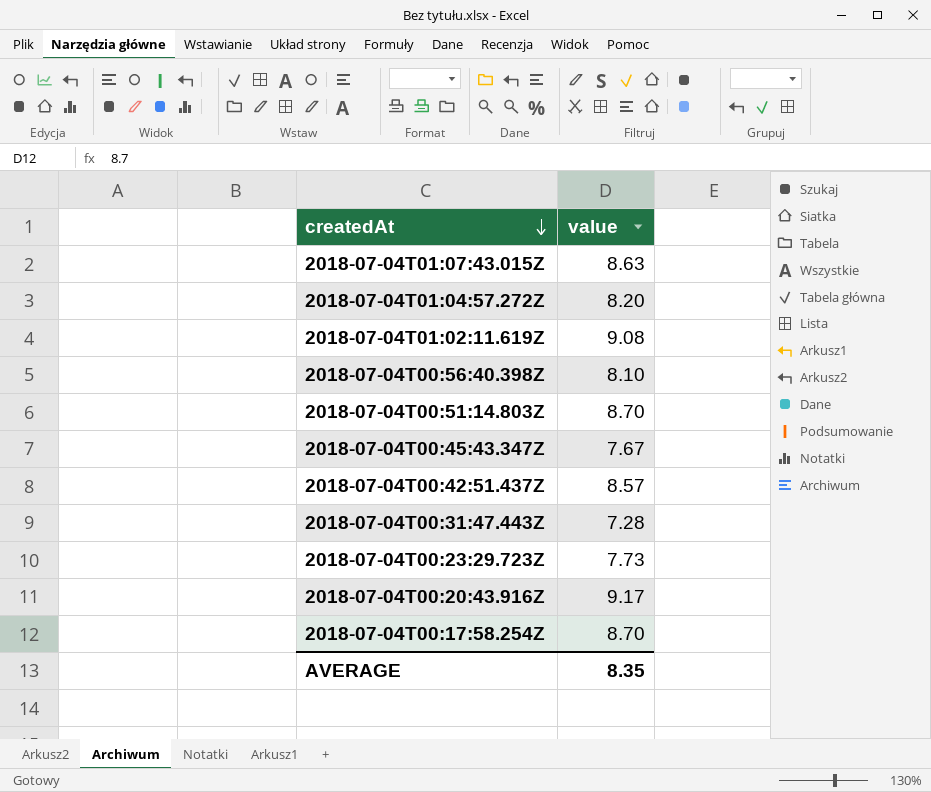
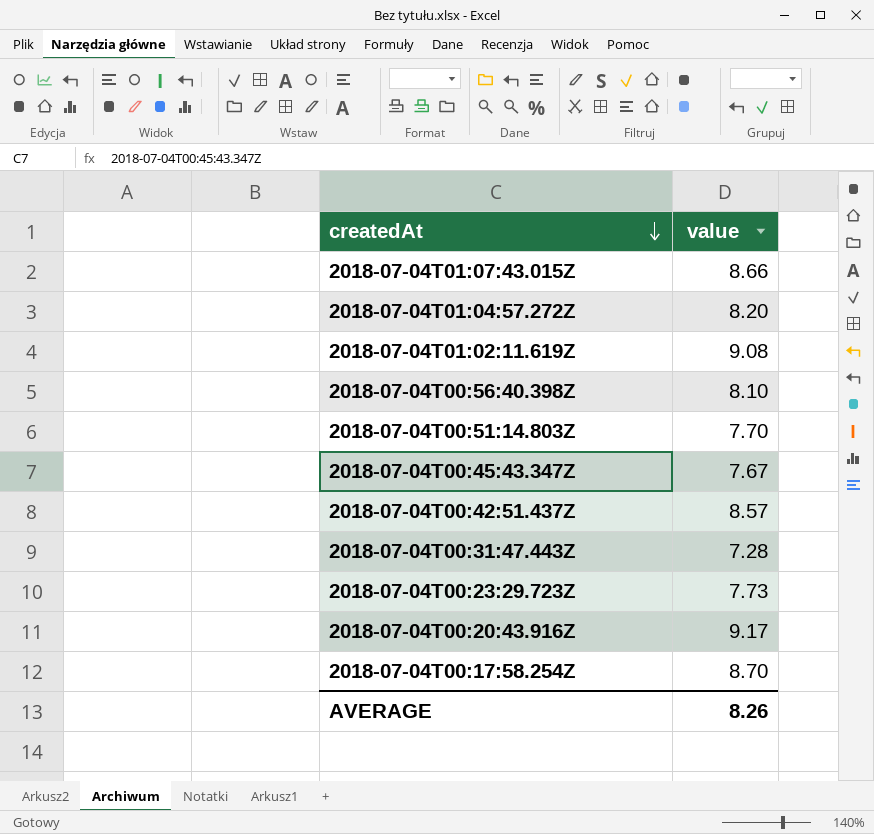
2018-07-04T01:07:43.015Z | value: 8.63 -> 8.66
2018-07-04T00:51:14.803Z | value: 8.70 -> 7.70
AVERAGE | value: 8.35 -> 8.26

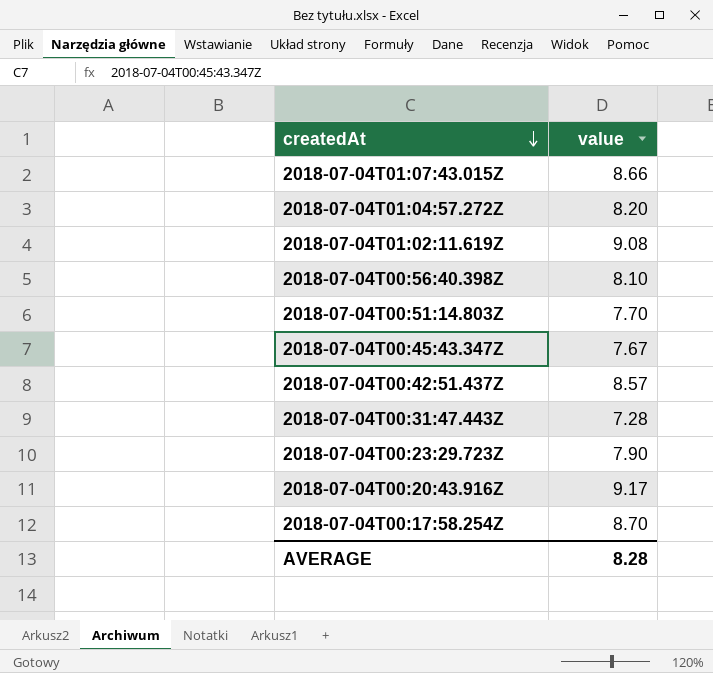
2018-07-04T00:23:29.723Z | value: 7.73 -> 7.90
AVERAGE | value: 8.26 -> 8.28

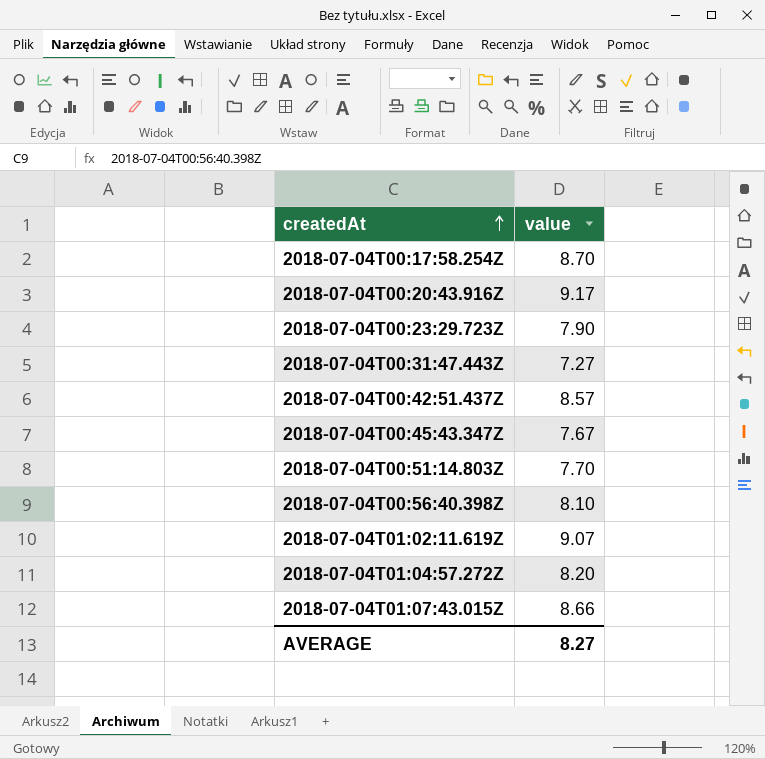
row order: createdAt descending -> createdAt ascending
2018-07-04T00:31:47.443Z | value: 7.28 -> 7.27
2018-07-04T01:02:11.619Z | value: 9.08 -> 9.07
AVERAGE | value: 8.28 -> 8.27

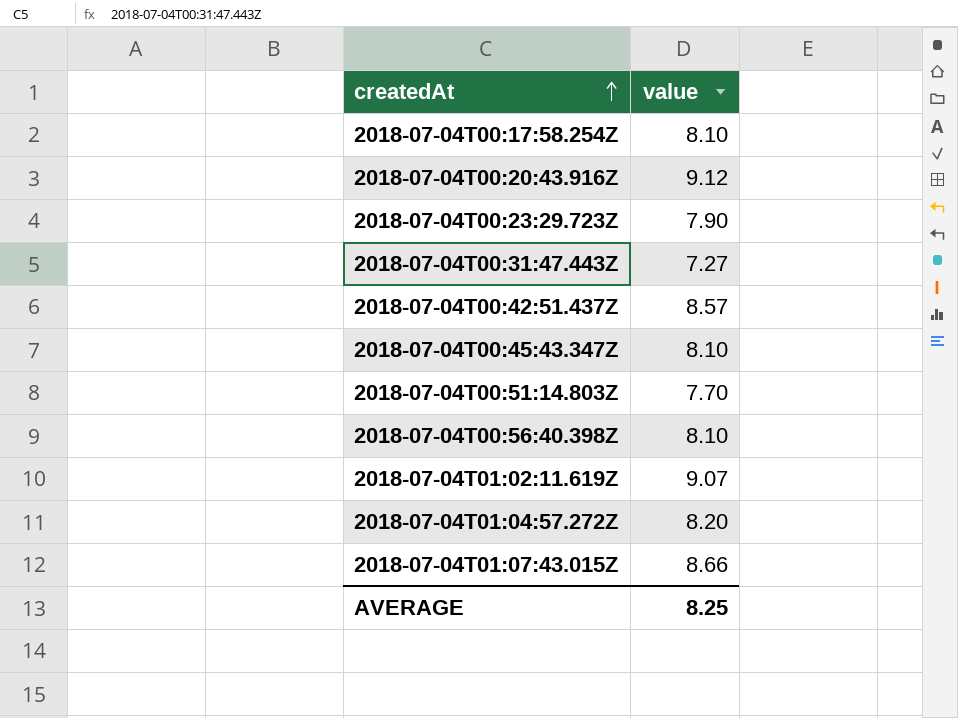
2018-07-04T00:17:58.254Z | value: 8.70 -> 8.10
2018-07-04T00:20:43.916Z | value: 9.17 -> 9.12
2018-07-04T00:45:43.347Z | value: 7.67 -> 8.10
AVERAGE | value: 8.27 -> 8.25

